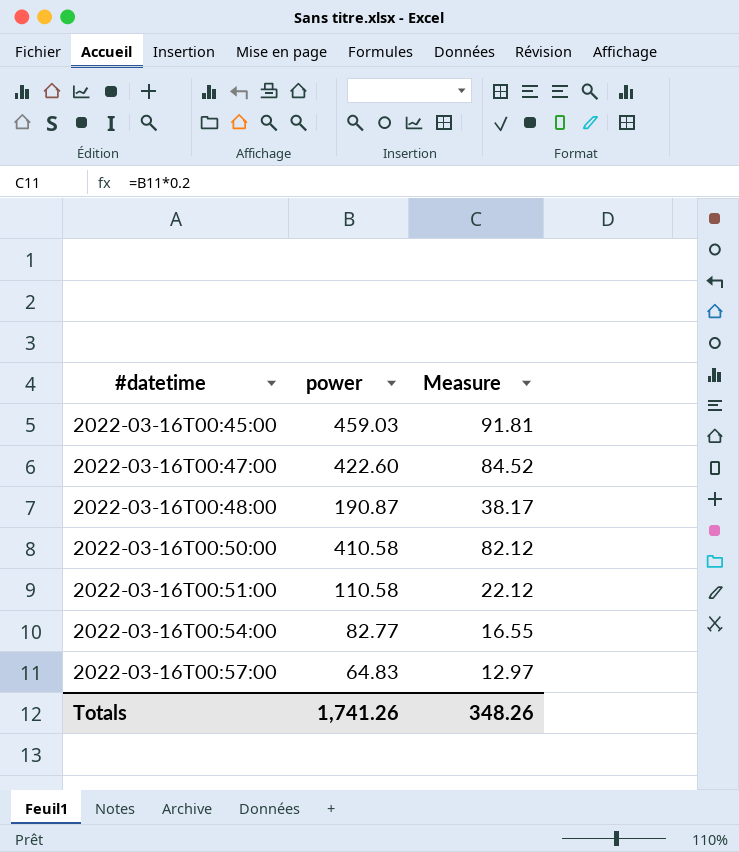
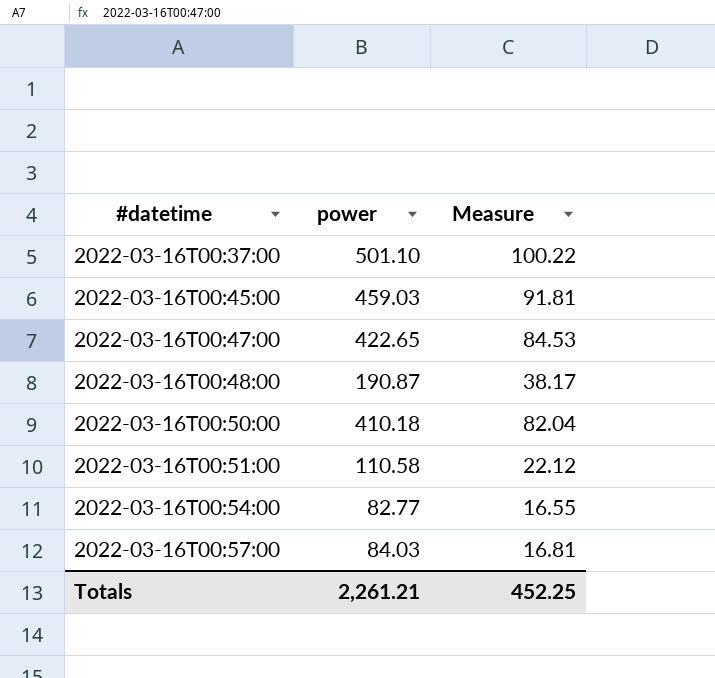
row 2022-03-16T00:37:00: none -> 501.10 | 100.22
2022-03-16T00:47:00 | power: 422.60 -> 422.65
2022-03-16T00:47:00 | Measure: 84.52 -> 84.53
2022-03-16T00:50:00 | power: 410.58 -> 410.18
2022-03-16T00:50:00 | Measure: 82.12 -> 82.04
2022-03-16T00:57:00 | power: 64.83 -> 84.03
2022-03-16T00:57:00 | Measure: 12.97 -> 16.81
Totals | power: 1,741.26 -> 2,261.21
Totals | Measure: 348.26 -> 452.25

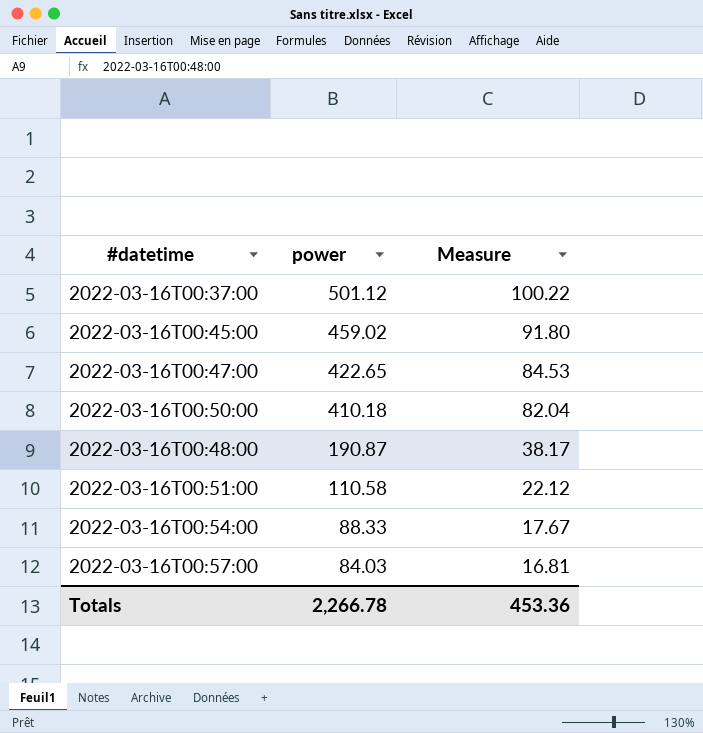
row order: #datetime ascending -> power descending
2022-03-16T00:37:00 | power: 501.10 -> 501.12
2022-03-16T00:45:00 | power: 459.03 -> 459.02
2022-03-16T00:45:00 | Measure: 91.81 -> 91.80
2022-03-16T00:54:00 | power: 82.77 -> 88.33
2022-03-16T00:54:00 | Measure: 16.55 -> 17.67
Totals | power: 2,261.21 -> 2,266.78
Totals | Measure: 452.25 -> 453.36

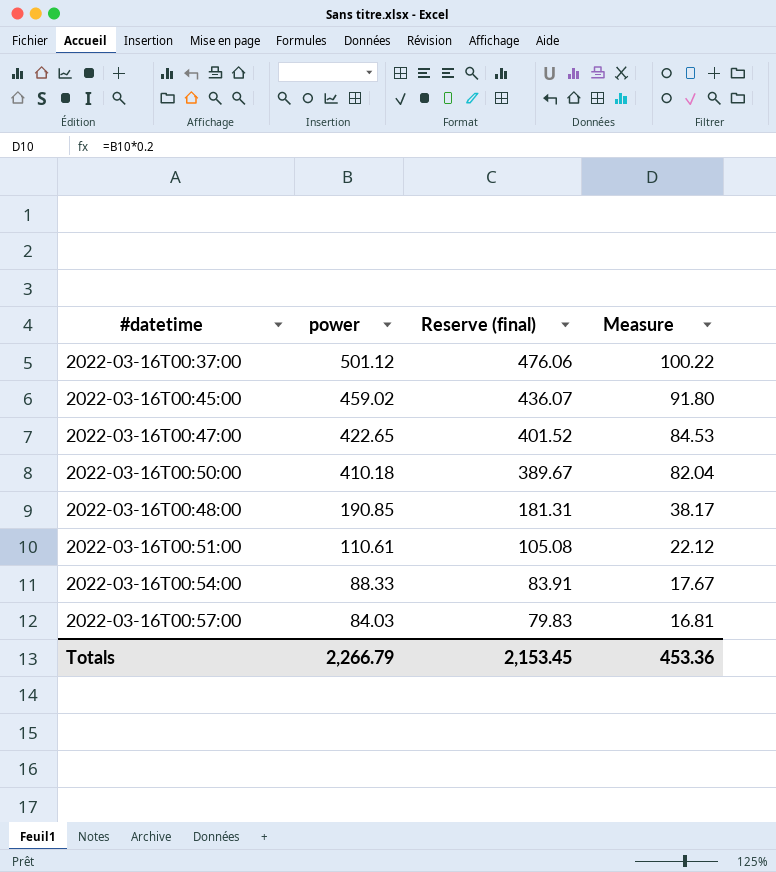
column Reserve (final) | formula: none -> [power] * 0.95
2022-03-16T00:48:00 | power: 190.87 -> 190.85
2022-03-16T00:51:00 | power: 110.58 -> 110.61
Totals | power: 2,266.78 -> 2,266.79

